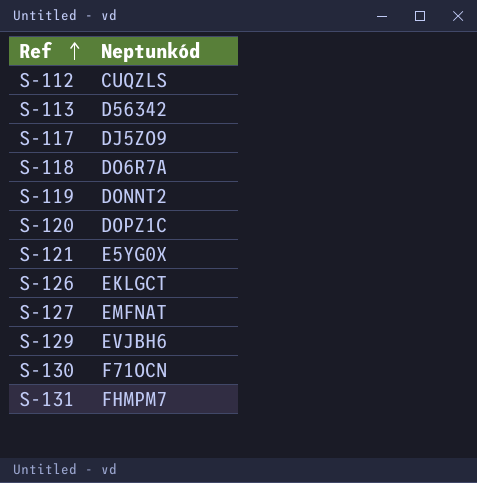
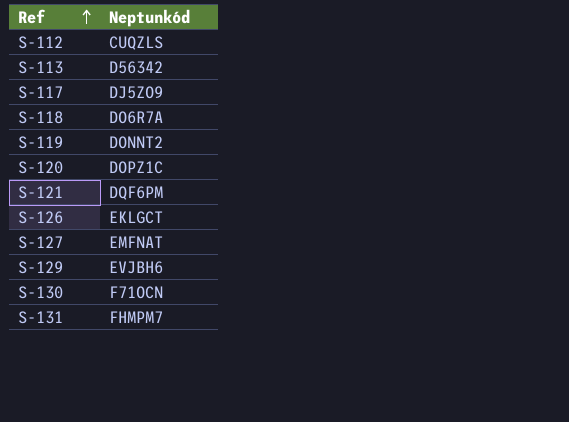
S-121 | Neptunkód: E5YG0X -> DQF6PM

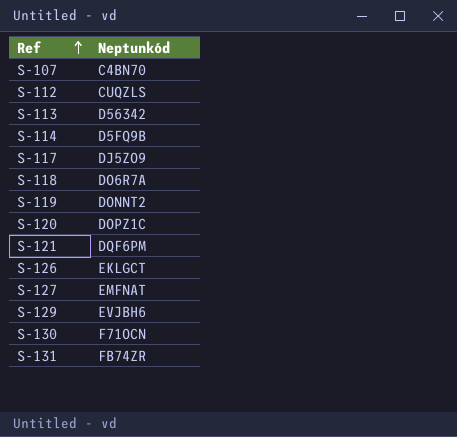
row S-107: none -> C4BN70
row S-114: none -> D5FQ9B
S-131 | Neptunkód: FHMPM7 -> FB74ZR

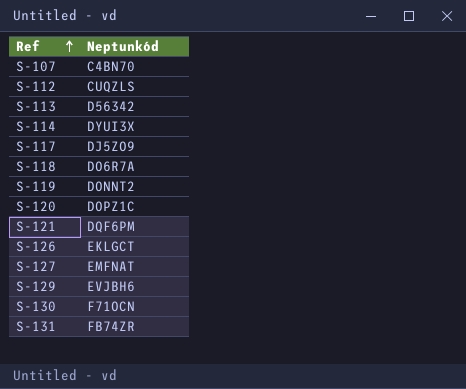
S-114 | Neptunkód: D5FQ9B -> DYUI3X

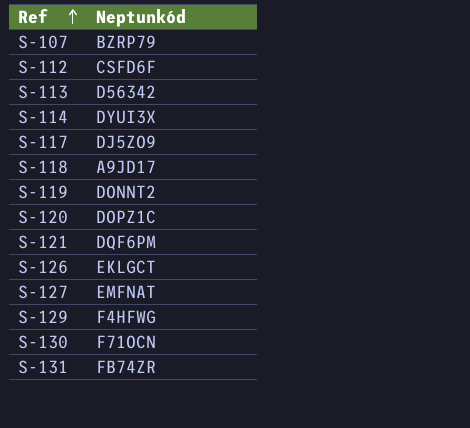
S-107 | Neptunkód: C4BN70 -> BZRP79
S-112 | Neptunkód: CUQZLS -> CSFD6F
S-118 | Neptunkód: DO6R7A -> A9JD17
S-129 | Neptunkód: EVJBH6 -> F4HFWG

